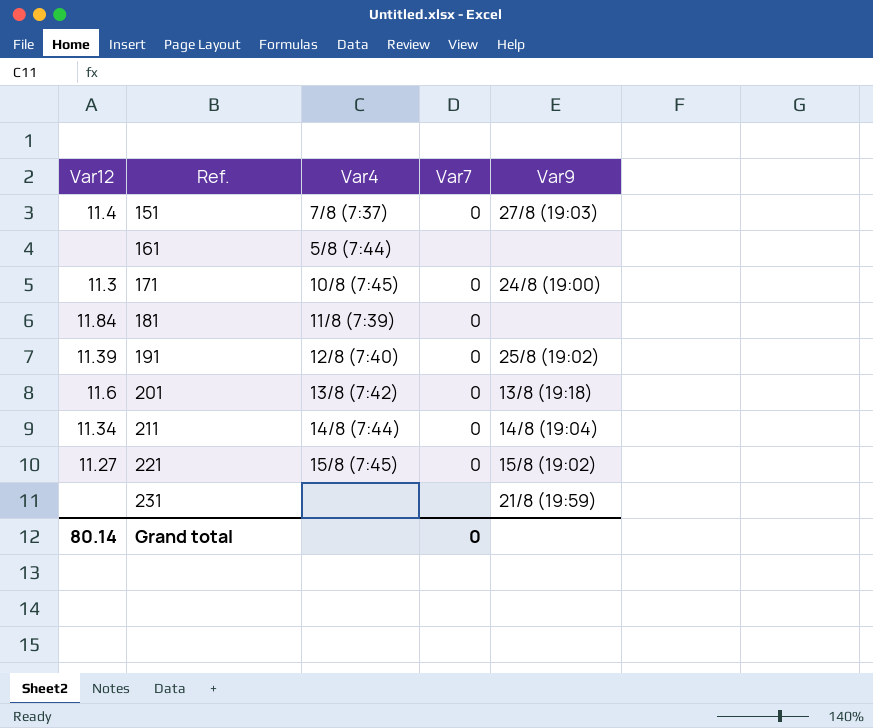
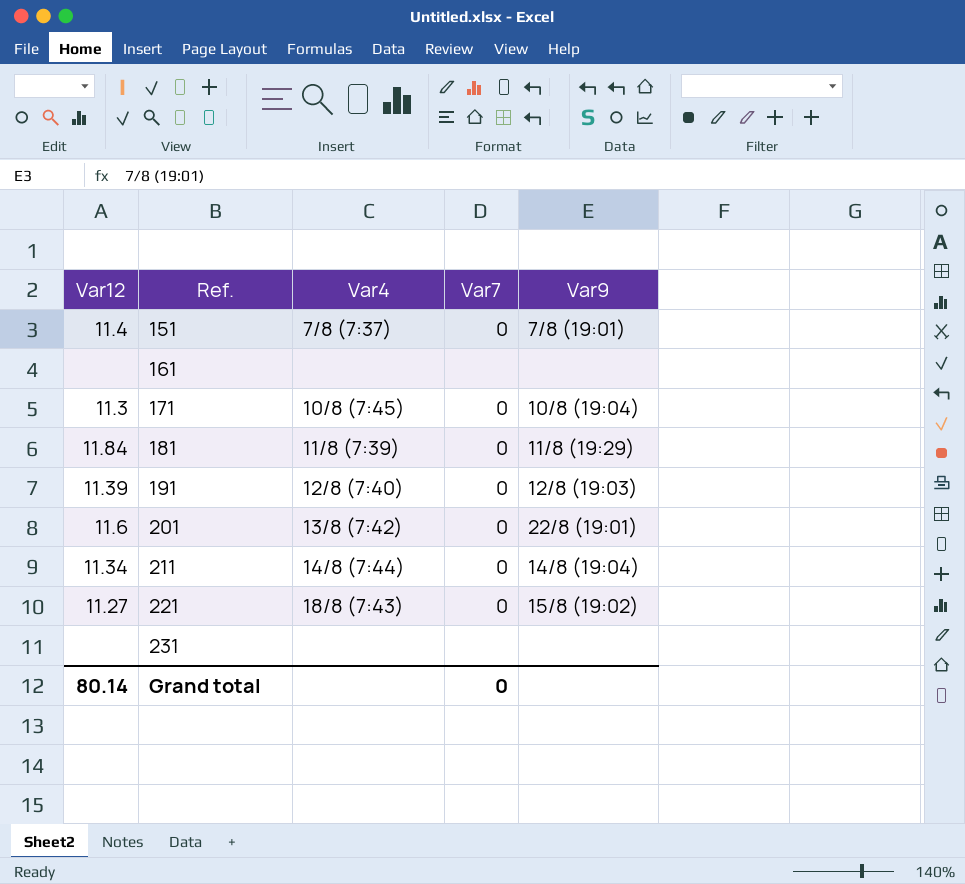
151 | Var9: 27/8 (19:03) -> 7/8 (19:01)
161 | Var4: 5/8 (7:44) -> none
171 | Var9: 24/8 (19:00) -> 10/8 (19:04)
181 | Var9: none -> 11/8 (19:29)
191 | Var9: 25/8 (19:02) -> 12/8 (19:03)
201 | Var9: 13/8 (19:18) -> 22/8 (19:01)
221 | Var4: 15/8 (7:45) -> 18/8 (7:43)
231 | Var9: 21/8 (19:59) -> none

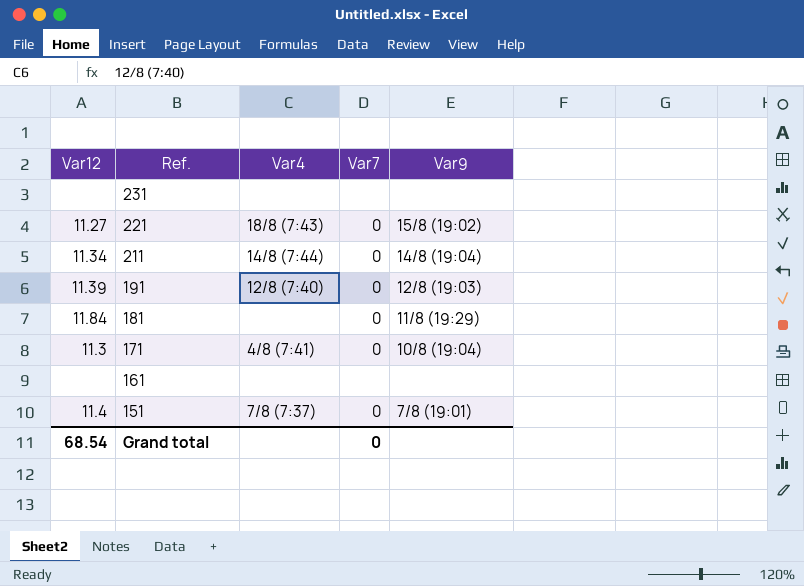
row order: Ref. ascending -> Ref. descending
row 201: 11.6 | 13/8 (7:42) | 0 | 22/8 (19:01) -> none
181 | Var4: 11/8 (7:39) -> none
171 | Var4: 10/8 (7:45) -> 4/8 (7:41)
Grand total | Var12: 80.14 -> 68.54

